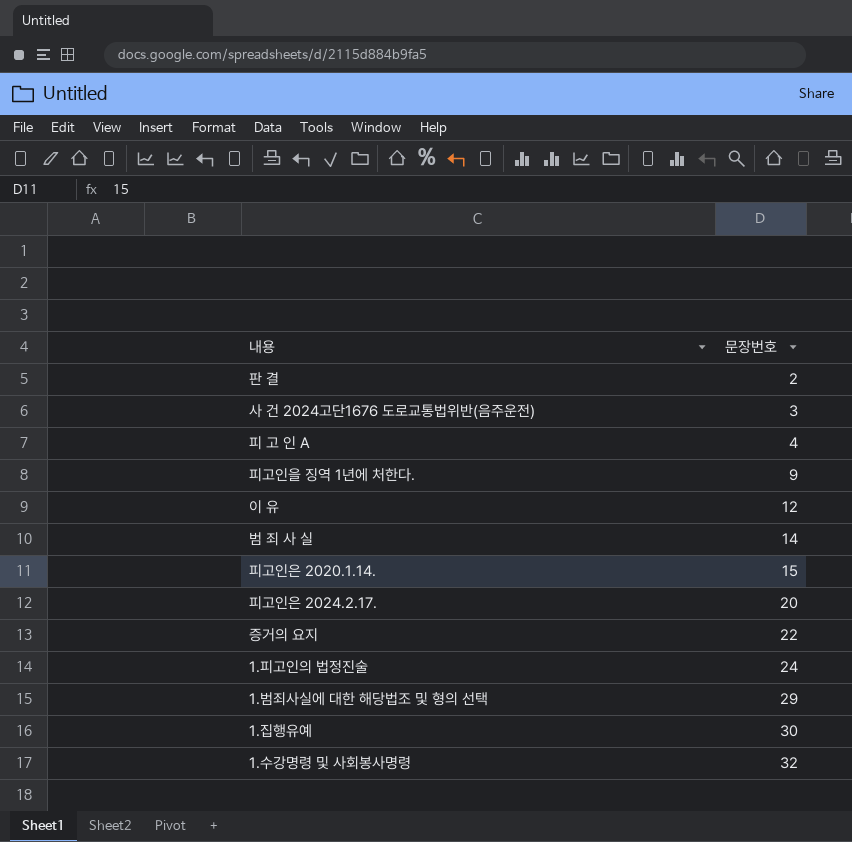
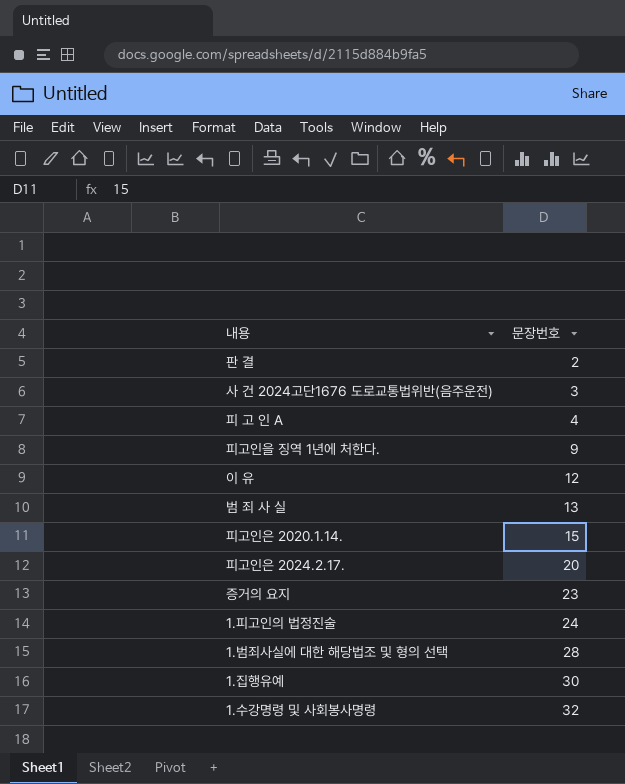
범 죄 사 실 | 문장번호: 14 -> 13
증거의 요지 | 문장번호: 22 -> 23
1.범죄사실에 대한 해당법조 및 형의 선택 | 문장번호: 29 -> 28

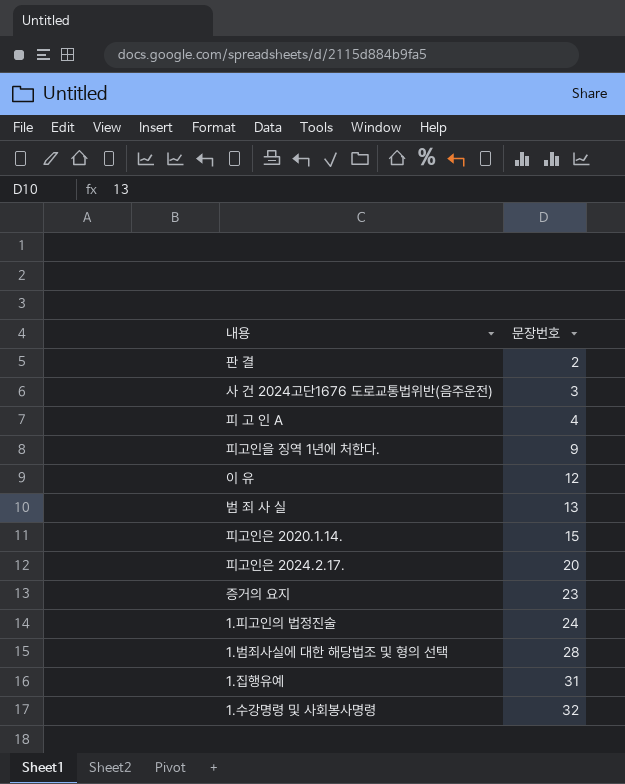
1.집행유예 | 문장번호: 30 -> 31

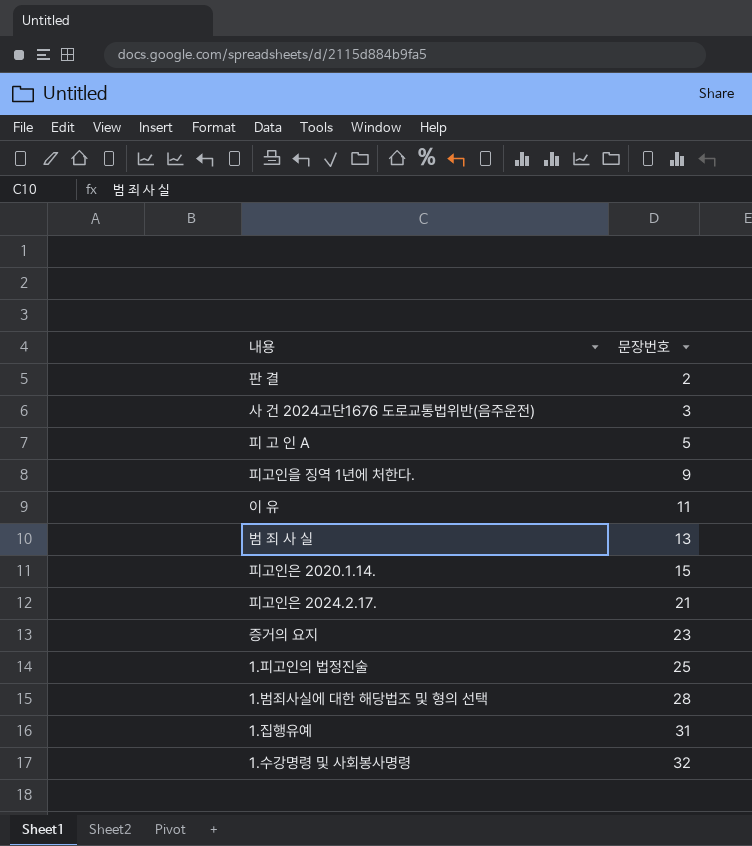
피 고 인 A | 문장번호: 4 -> 5
이 유 | 문장번호: 12 -> 11
피고인은 2024.2.17. | 문장번호: 20 -> 21
1.피고인의 법정진술 | 문장번호: 24 -> 25

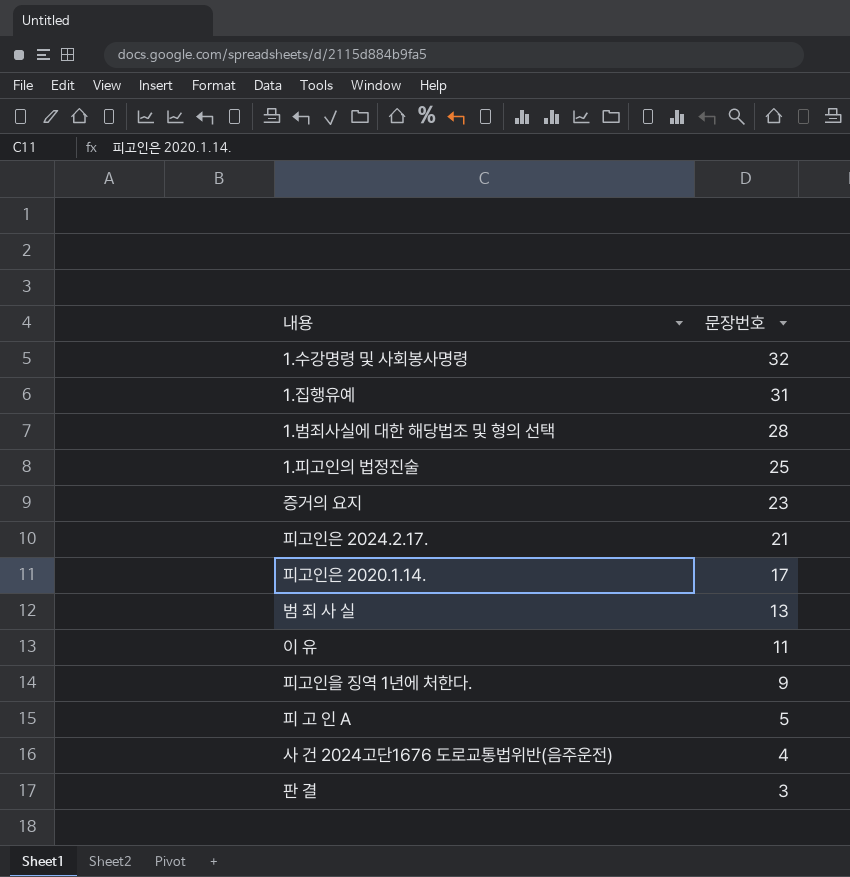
row order: 문장번호 ascending -> 문장번호 descending
피고인은 2020.1.14. | 문장번호: 15 -> 17
사 건 2024고단1676 도로교통법위반(음주운전) | 문장번호: 3 -> 4
판 결 | 문장번호: 2 -> 3

